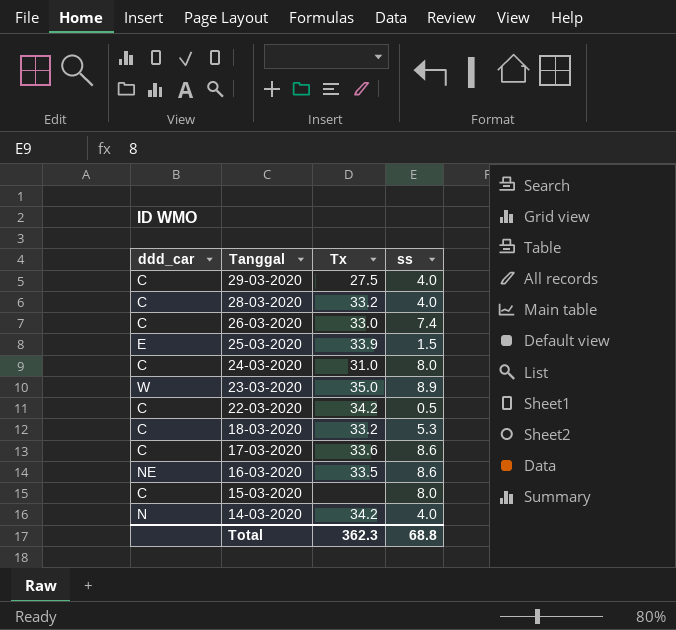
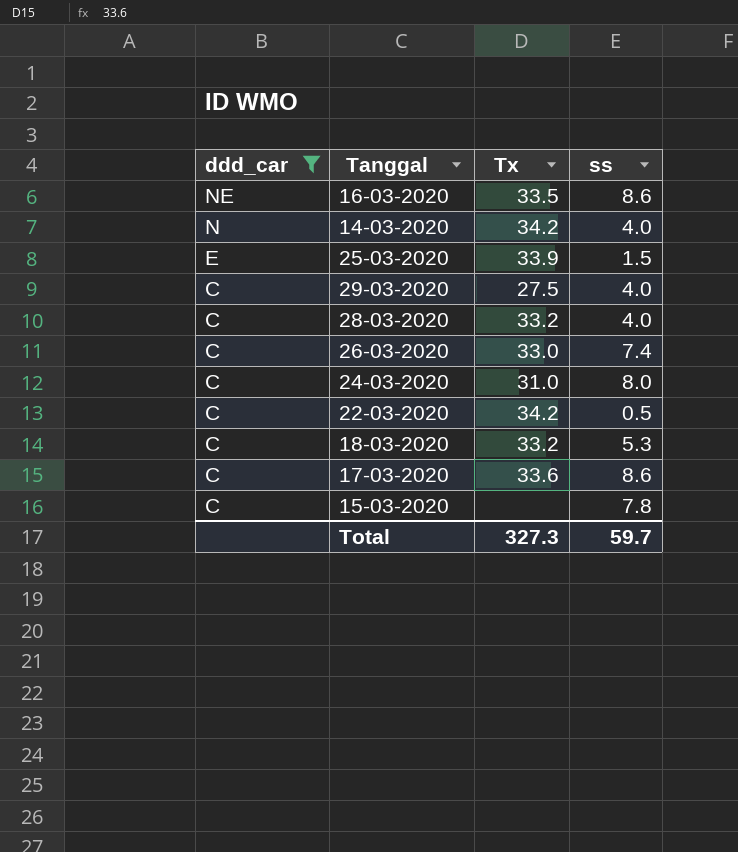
filter: none -> ddd_car != W
row order: Tanggal descending -> ddd_car descending
15-03-2020 | ss: 8.0 -> 7.8
Total | Tx: 362.3 -> 327.3
Total | ss: 68.8 -> 59.7

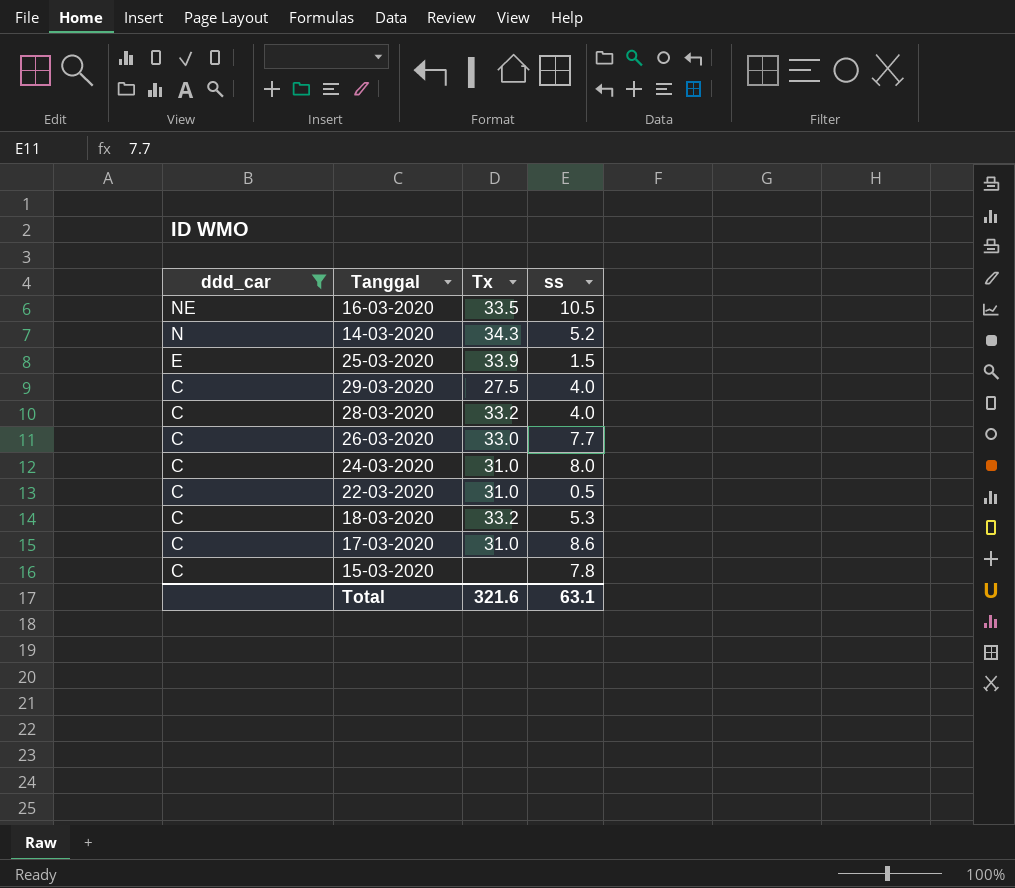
16-03-2020 | ss: 8.6 -> 10.5
14-03-2020 | Tx: 34.2 -> 34.3
14-03-2020 | ss: 4.0 -> 5.2
26-03-2020 | ss: 7.4 -> 7.7
22-03-2020 | Tx: 34.2 -> 31.0
17-03-2020 | Tx: 33.6 -> 31.0
Total | Tx: 327.3 -> 321.6
Total | ss: 59.7 -> 63.1

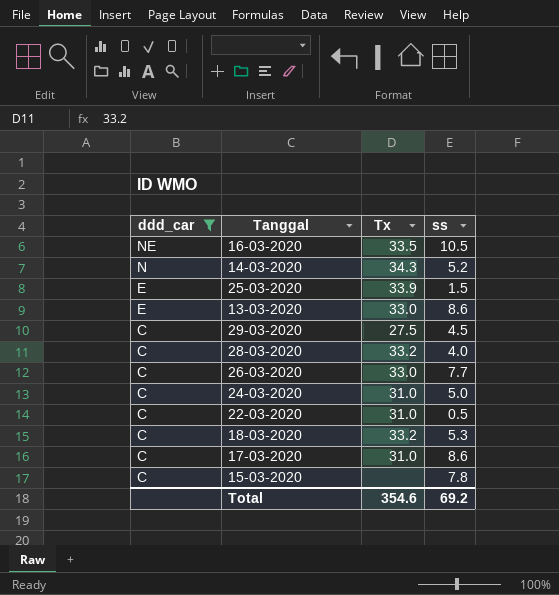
row 13-03-2020: none -> E | 33.0 | 8.6
29-03-2020 | ss: 4.0 -> 4.5
24-03-2020 | ss: 8.0 -> 5.0
Total | Tx: 321.6 -> 354.6
Total | ss: 63.1 -> 69.2

